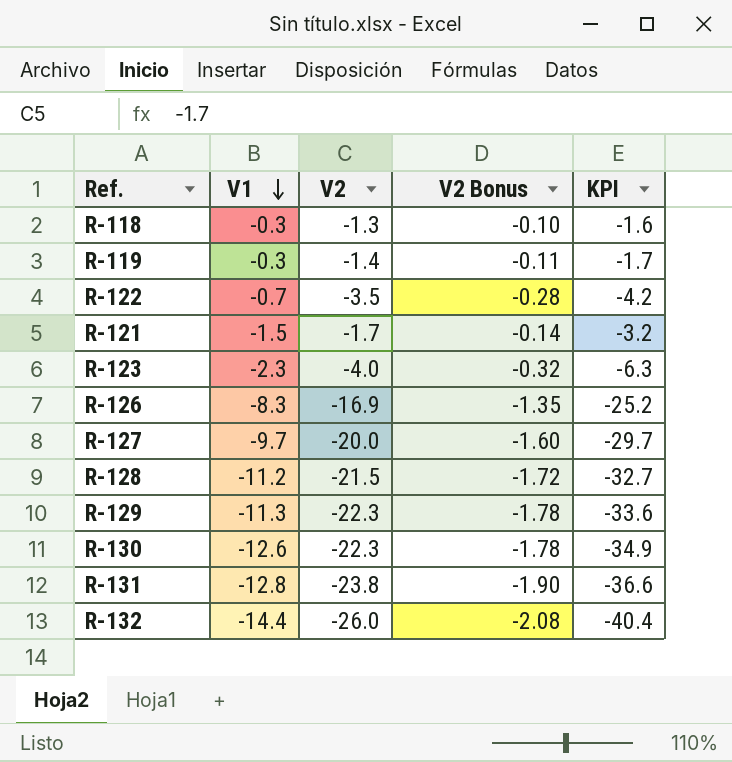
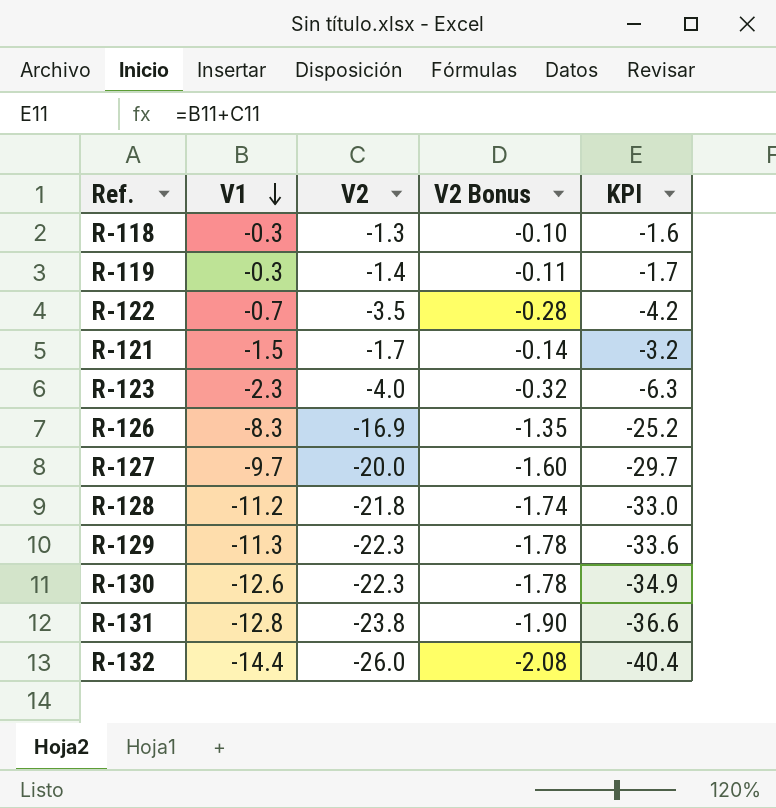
R-128 | V2: -21.5 -> -21.8
R-128 | V2 Bonus: -1.72 -> -1.74
R-128 | KPI: -32.7 -> -33.0

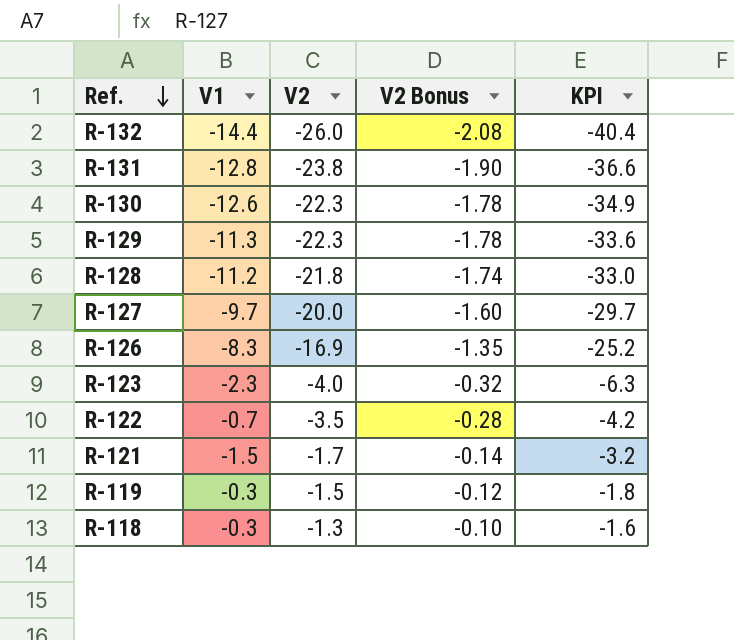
row order: V1 descending -> Ref. descending
R-119 | V2: -1.4 -> -1.5
R-119 | V2 Bonus: -0.11 -> -0.12
R-119 | KPI: -1.7 -> -1.8

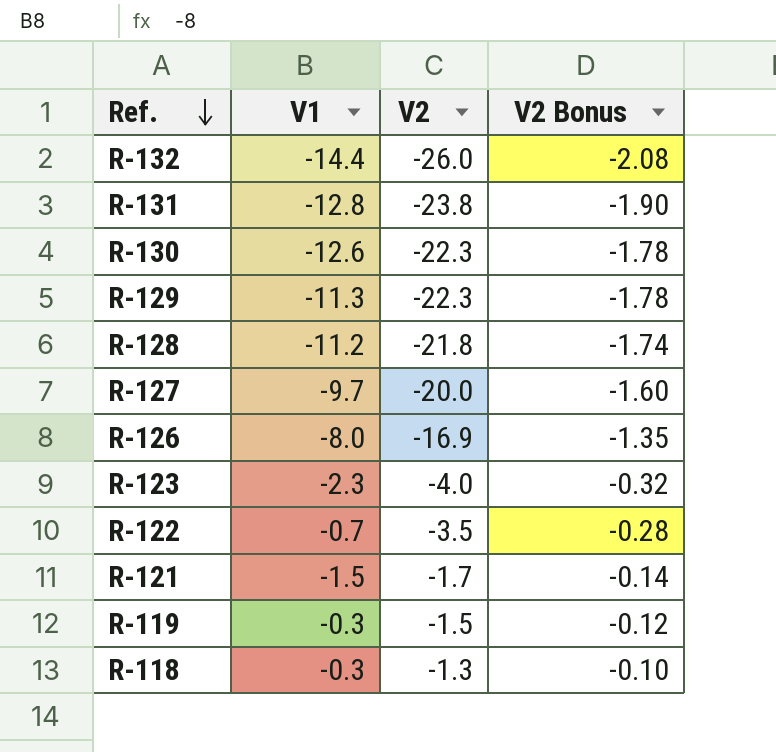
column KPI | formula: [V1] + [V2] -> none
R-126 | V1: -8.3 -> -8.0

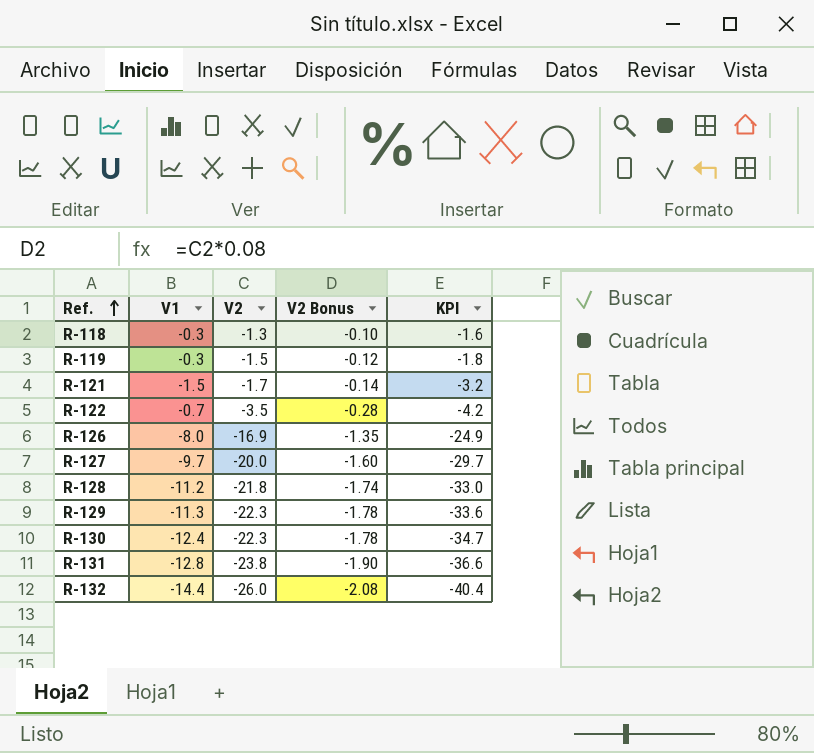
row order: Ref. descending -> Ref. ascending
column KPI | formula: none -> [V1] + [V2]
row R-123: -2.3 | -4.0 | -0.32 -> none
R-130 | V1: -12.6 -> -12.4

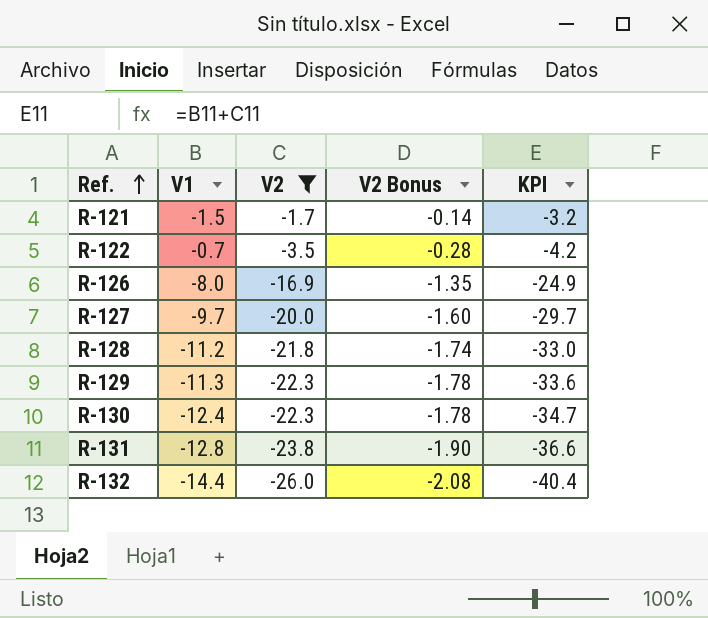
filter: none -> V2 <= -1.7

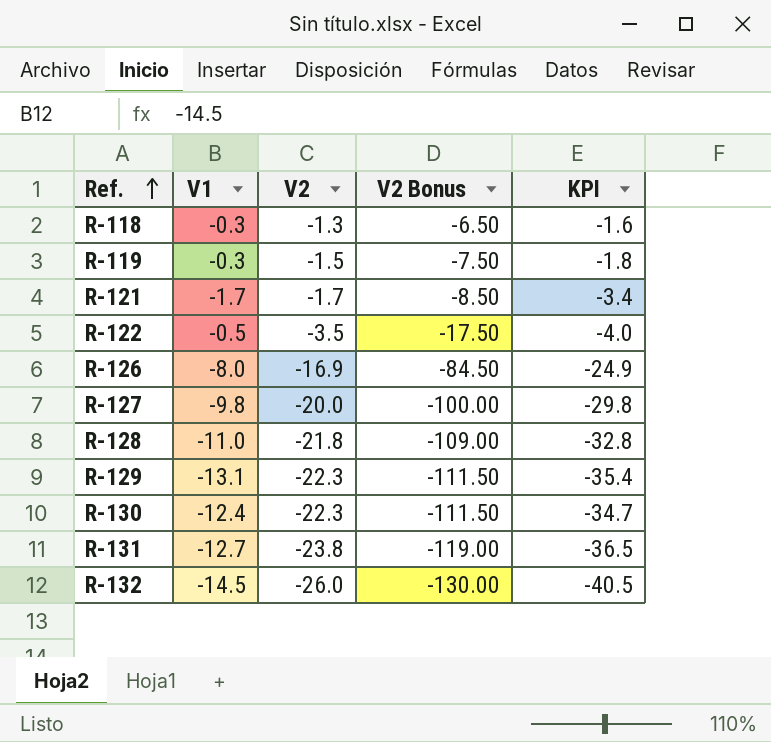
filter: V2 <= -1.7 -> none
column V2 Bonus | formula: [V2] * 0.08 -> [V2] * 5
R-121 | V1: -1.5 -> -1.7
R-121 | KPI: -3.2 -> -3.4
R-122 | V1: -0.7 -> -0.5
R-122 | KPI: -4.2 -> -4.0
R-127 | V1: -9.7 -> -9.8
R-127 | KPI: -29.7 -> -29.8
R-128 | V1: -11.2 -> -11.0
R-128 | KPI: -33.0 -> -32.8
R-129 | V1: -11.3 -> -13.1
R-129 | KPI: -33.6 -> -35.4
R-131 | V1: -12.8 -> -12.7
R-131 | KPI: -36.6 -> -36.5
R-132 | V1: -14.4 -> -14.5
R-132 | KPI: -40.4 -> -40.5

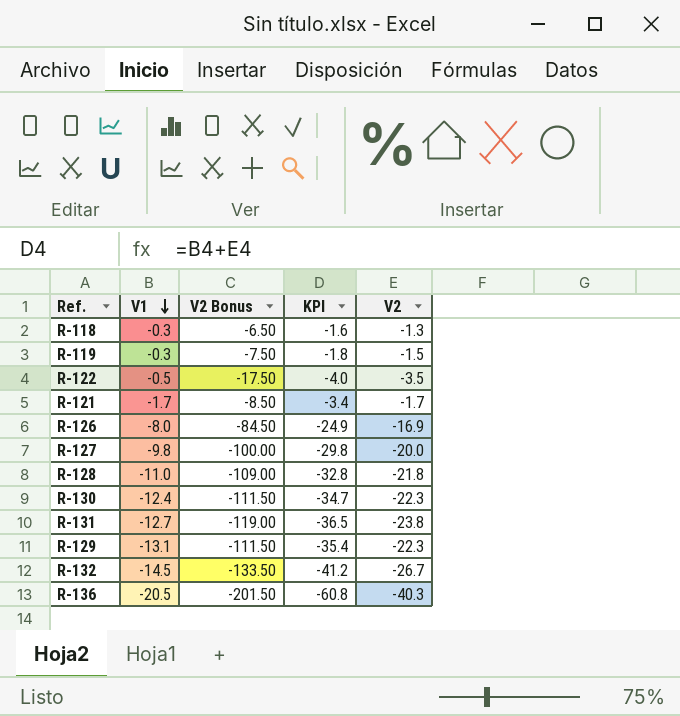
row order: Ref. ascending -> V1 descending
column V2 | position: 3 -> 5
R-132 | V2 Bonus: -130.00 -> -133.50
R-132 | KPI: -40.5 -> -41.2
R-132 | V2: -26.0 -> -26.7
row R-136: none -> -20.5 | -201.50 | -60.8 | -40.3

